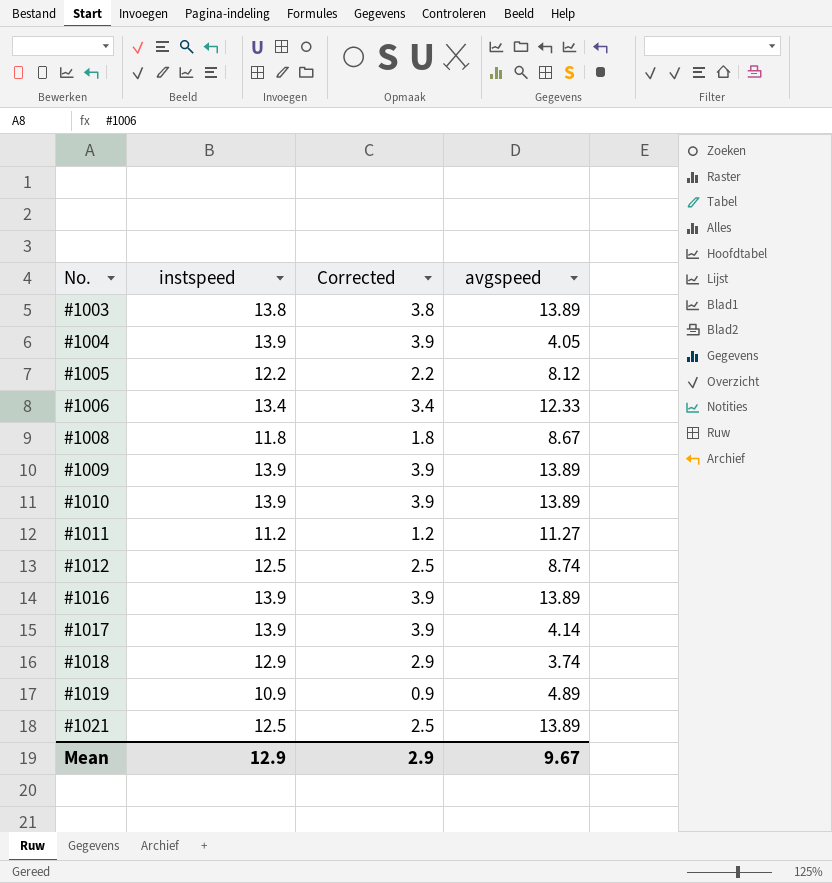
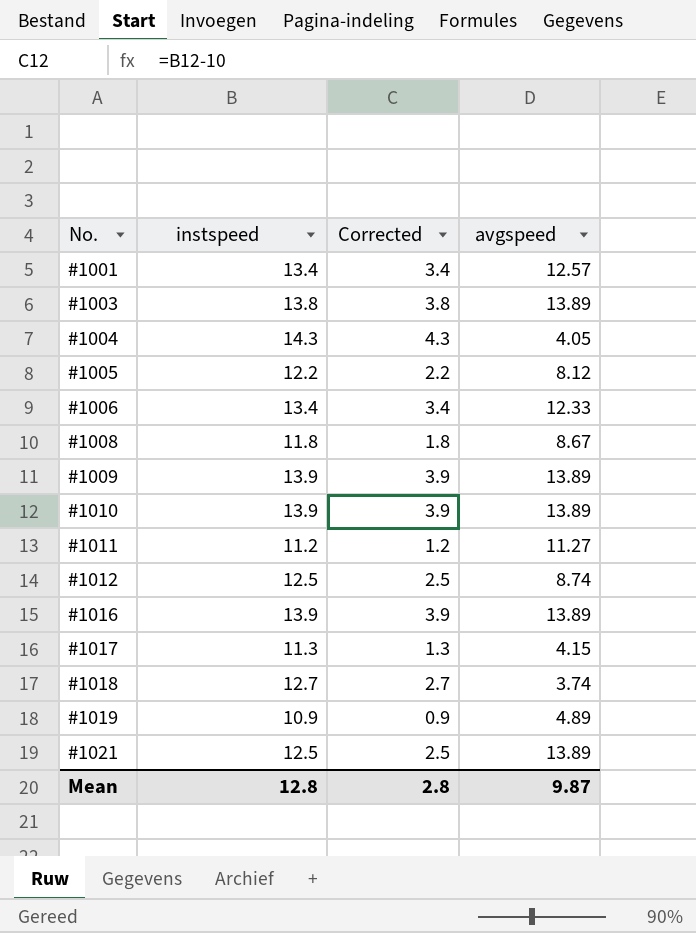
row #1001: none -> 13.4 | 3.4 | 12.57
#1004 | instspeed: 13.9 -> 14.3
#1004 | Corrected: 3.9 -> 4.3
#1017 | instspeed: 13.9 -> 11.3
#1017 | Corrected: 3.9 -> 1.3
#1017 | avgspeed: 4.14 -> 4.15
#1018 | instspeed: 12.9 -> 12.7
#1018 | Corrected: 2.9 -> 2.7
Mean | instspeed: 12.9 -> 12.8
Mean | Corrected: 2.9 -> 2.8
Mean | avgspeed: 9.67 -> 9.87

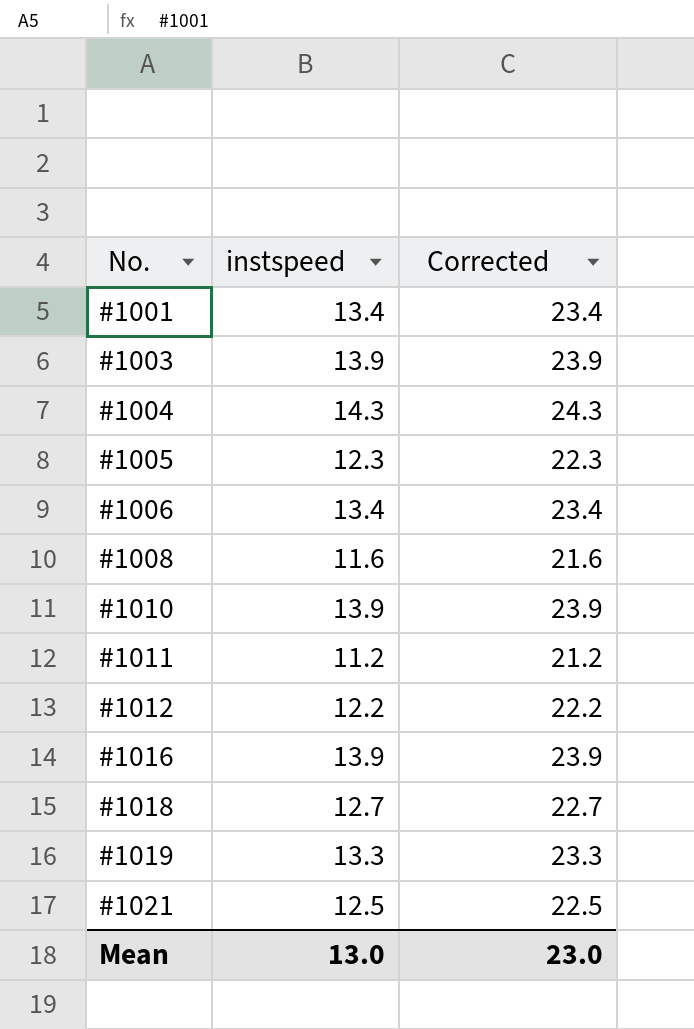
column avgspeed | position: 4 -> none
column Corrected | formula: [instspeed] - 10 -> [instspeed] + 10
row #1009: 13.9 | 3.9 | 13.89 -> none
row #1017: 11.3 | 1.3 | 4.15 -> none
#1003 | instspeed: 13.8 -> 13.9
#1005 | instspeed: 12.2 -> 12.3
#1008 | instspeed: 11.8 -> 11.6
#1012 | instspeed: 12.5 -> 12.2
#1019 | instspeed: 10.9 -> 13.3
Mean | instspeed: 12.8 -> 13.0
Mean | Corrected: 2.8 -> 23.0

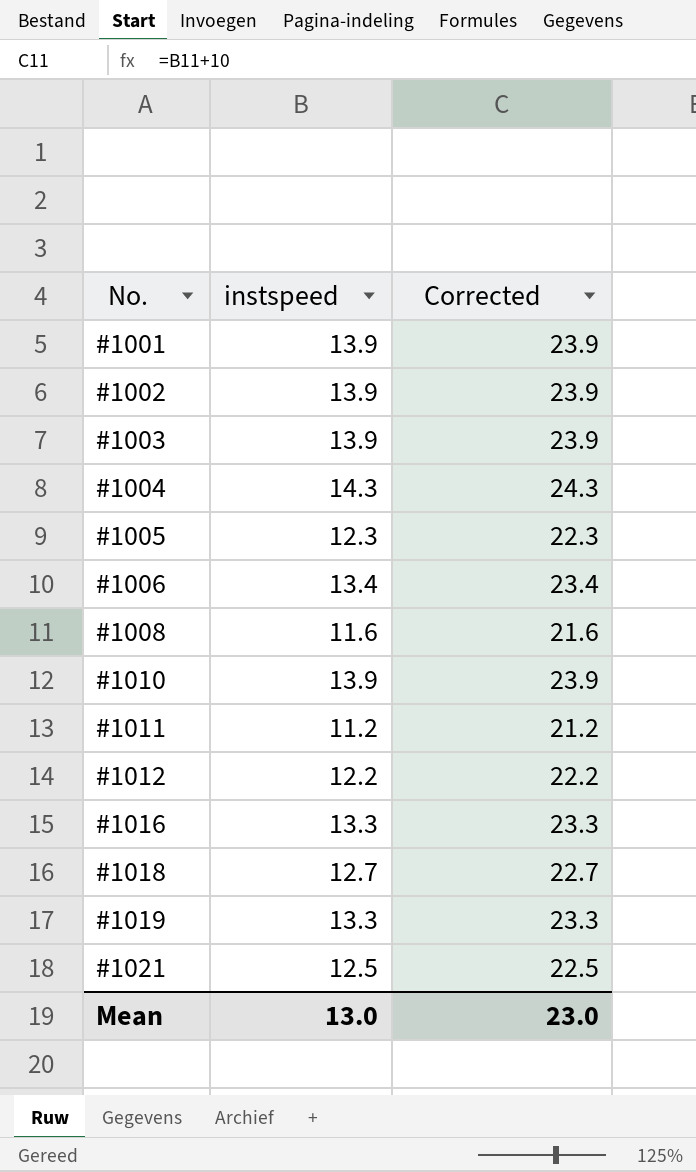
#1001 | instspeed: 13.4 -> 13.9
#1001 | Corrected: 23.4 -> 23.9
row #1002: none -> 13.9 | 23.9
#1016 | instspeed: 13.9 -> 13.3
#1016 | Corrected: 23.9 -> 23.3

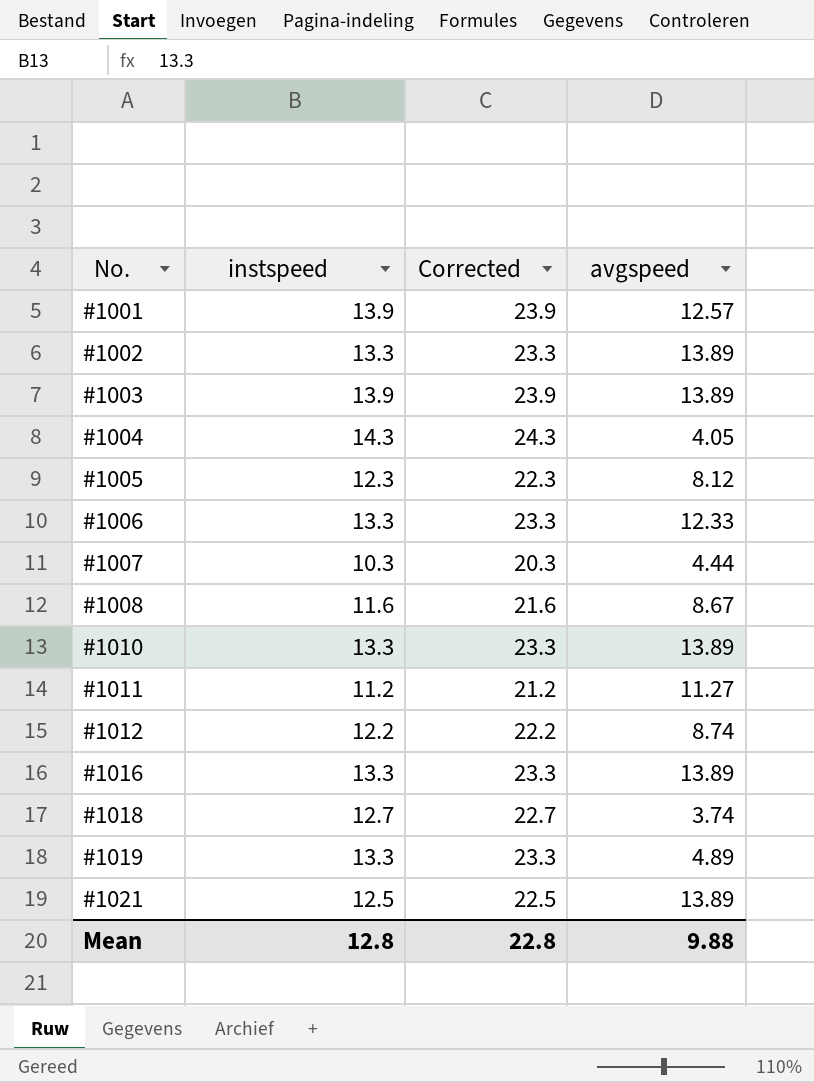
column avgspeed | position: none -> 4
#1002 | instspeed: 13.9 -> 13.3
#1002 | Corrected: 23.9 -> 23.3
#1006 | instspeed: 13.4 -> 13.3
#1006 | Corrected: 23.4 -> 23.3
row #1007: none -> 10.3 | 20.3 | 4.44
#1010 | instspeed: 13.9 -> 13.3
#1010 | Corrected: 23.9 -> 23.3
Mean | instspeed: 13.0 -> 12.8
Mean | Corrected: 23.0 -> 22.8

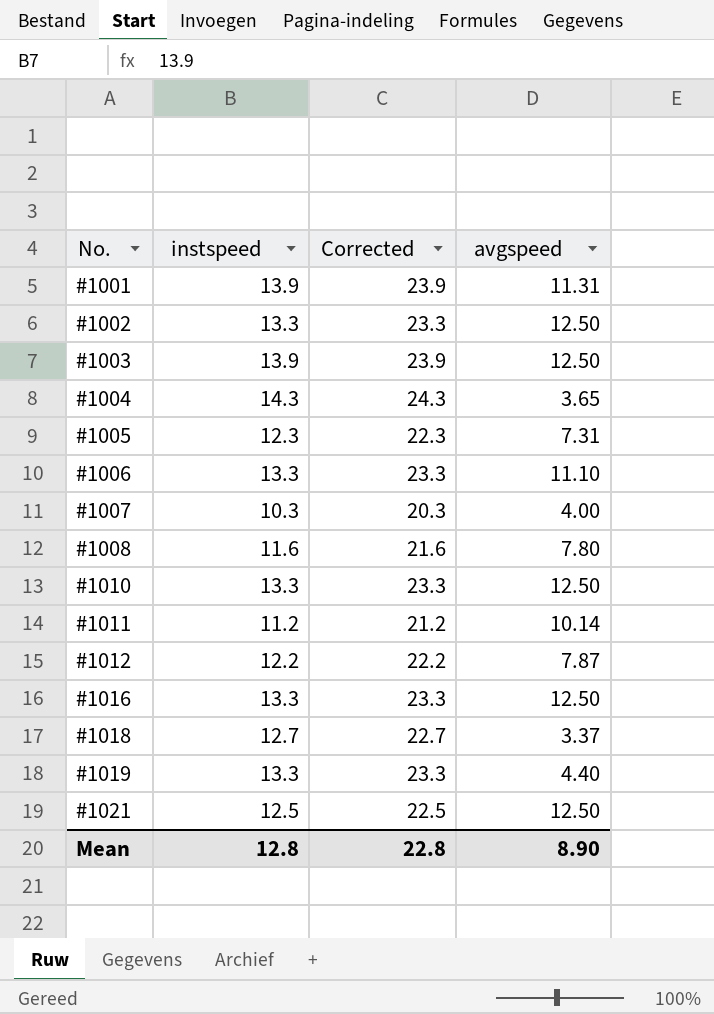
#1001 | avgspeed: 12.57 -> 11.31
#1002 | avgspeed: 13.89 -> 12.50
#1003 | avgspeed: 13.89 -> 12.50
#1004 | avgspeed: 4.05 -> 3.65
#1005 | avgspeed: 8.12 -> 7.31
#1006 | avgspeed: 12.33 -> 11.10
#1007 | avgspeed: 4.44 -> 4.00
#1008 | avgspeed: 8.67 -> 7.80
#1010 | avgspeed: 13.89 -> 12.50
#1011 | avgspeed: 11.27 -> 10.14
#1012 | avgspeed: 8.74 -> 7.87
#1016 | avgspeed: 13.89 -> 12.50
#1018 | avgspeed: 3.74 -> 3.37
#1019 | avgspeed: 4.89 -> 4.40
#1021 | avgspeed: 13.89 -> 12.50
Mean | avgspeed: 9.88 -> 8.90

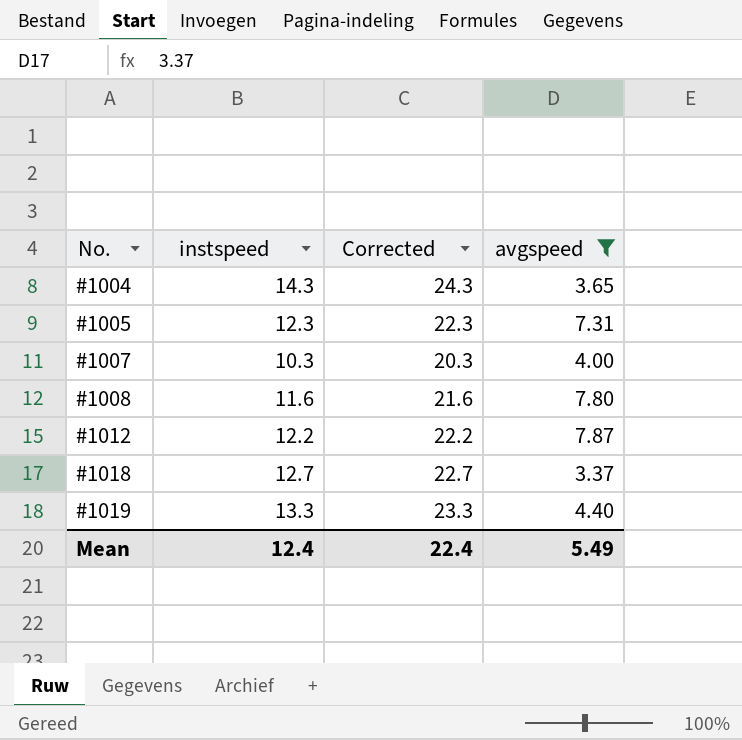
filter: none -> avgspeed <= 7.87
Mean | instspeed: 12.8 -> 12.4
Mean | Corrected: 22.8 -> 22.4
Mean | avgspeed: 8.90 -> 5.49

